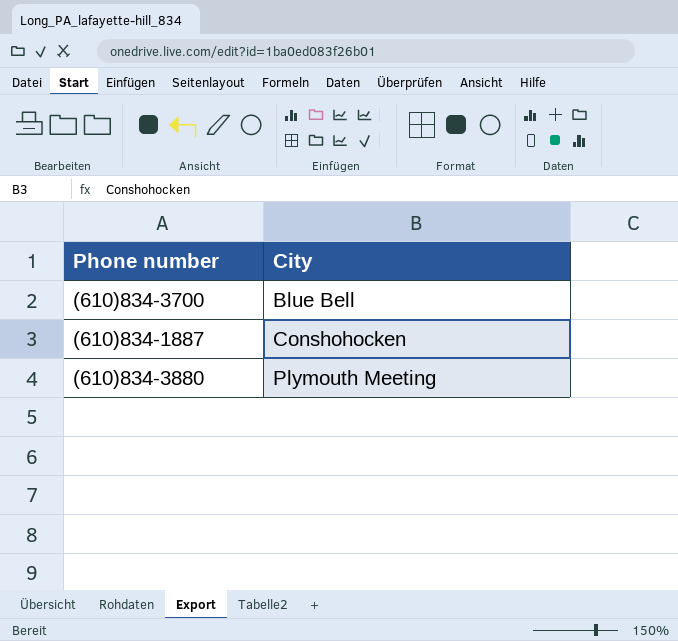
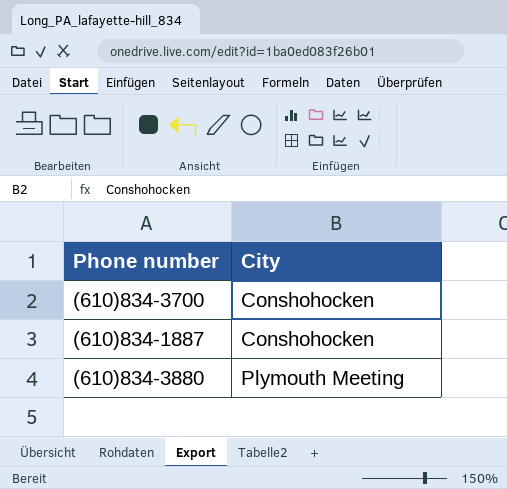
(610)834-3700 | City: Blue Bell -> Conshohocken

